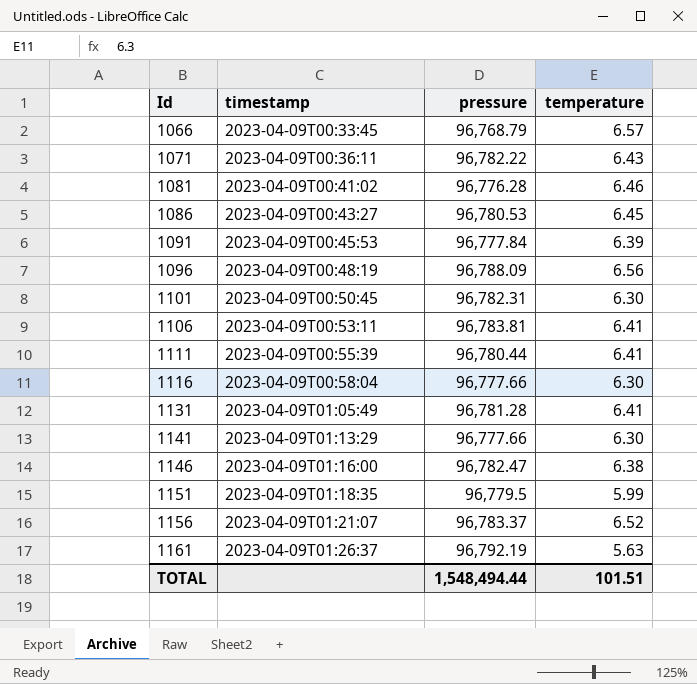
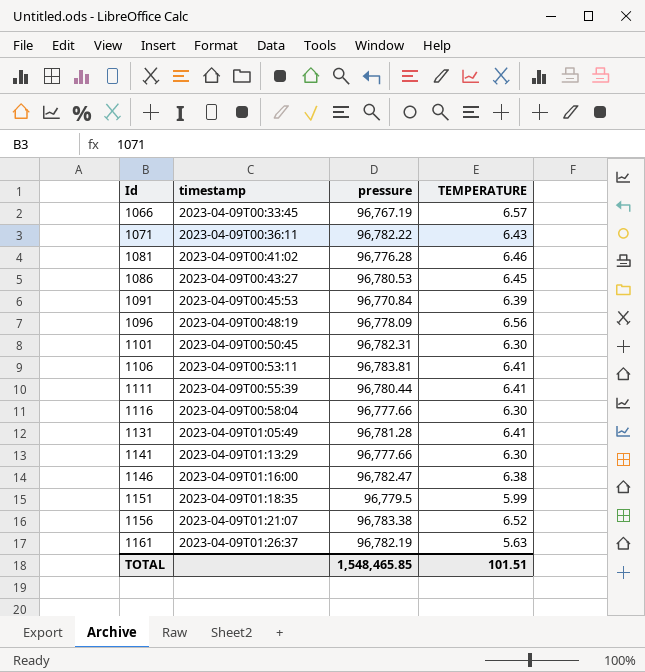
column name: temperature -> TEMPERATURE
1066 | pressure: 96,768.79 -> 96,767.19
1091 | pressure: 96,777.84 -> 96,770.84
1096 | pressure: 96,788.09 -> 96,778.09
1156 | pressure: 96,783.37 -> 96,783.38
1161 | pressure: 96,792.19 -> 96,782.19
TOTAL | pressure: 1,548,494.44 -> 1,548,465.85

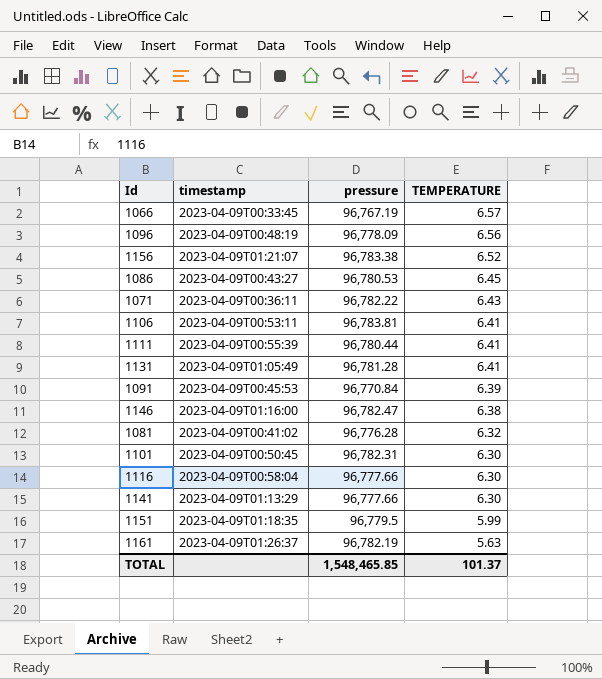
row order: Id ascending -> TEMPERATURE descending
1081 | TEMPERATURE: 6.46 -> 6.32
TOTAL | TEMPERATURE: 101.51 -> 101.37

